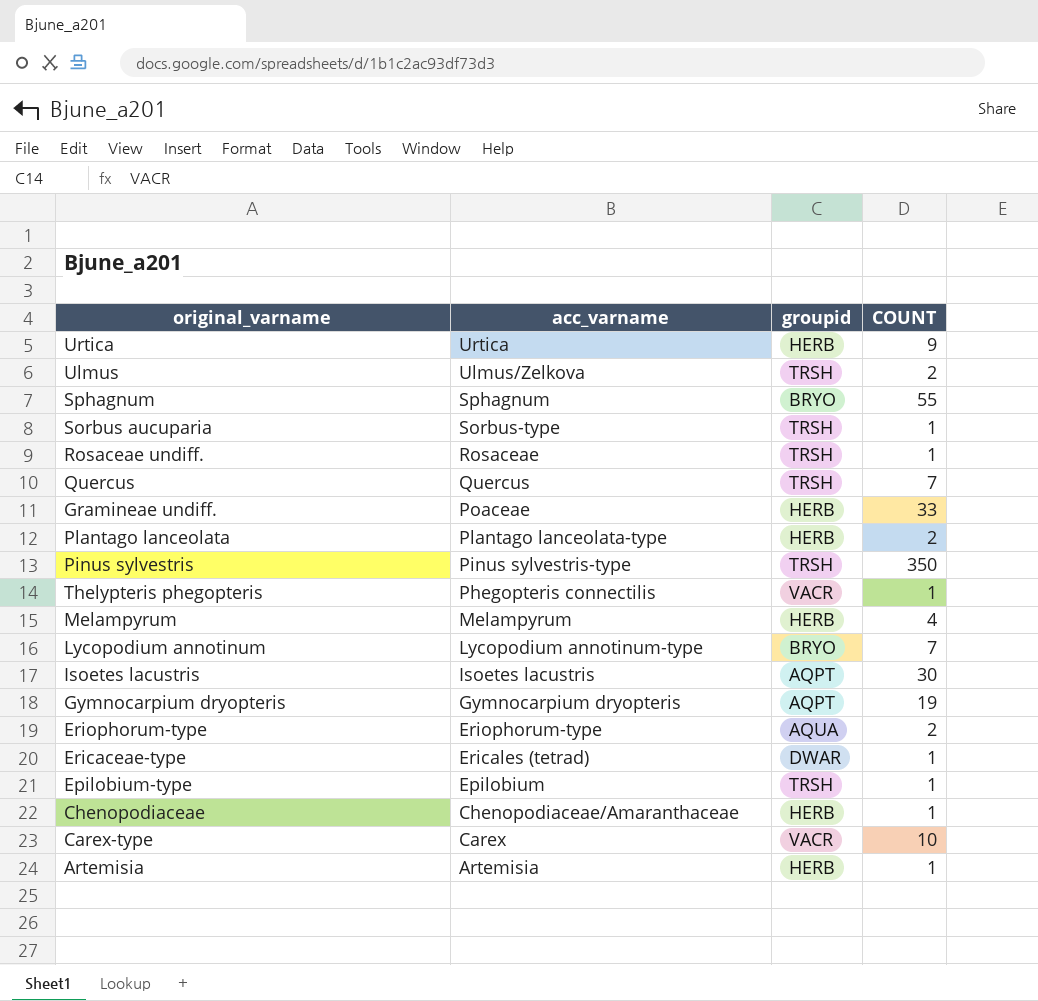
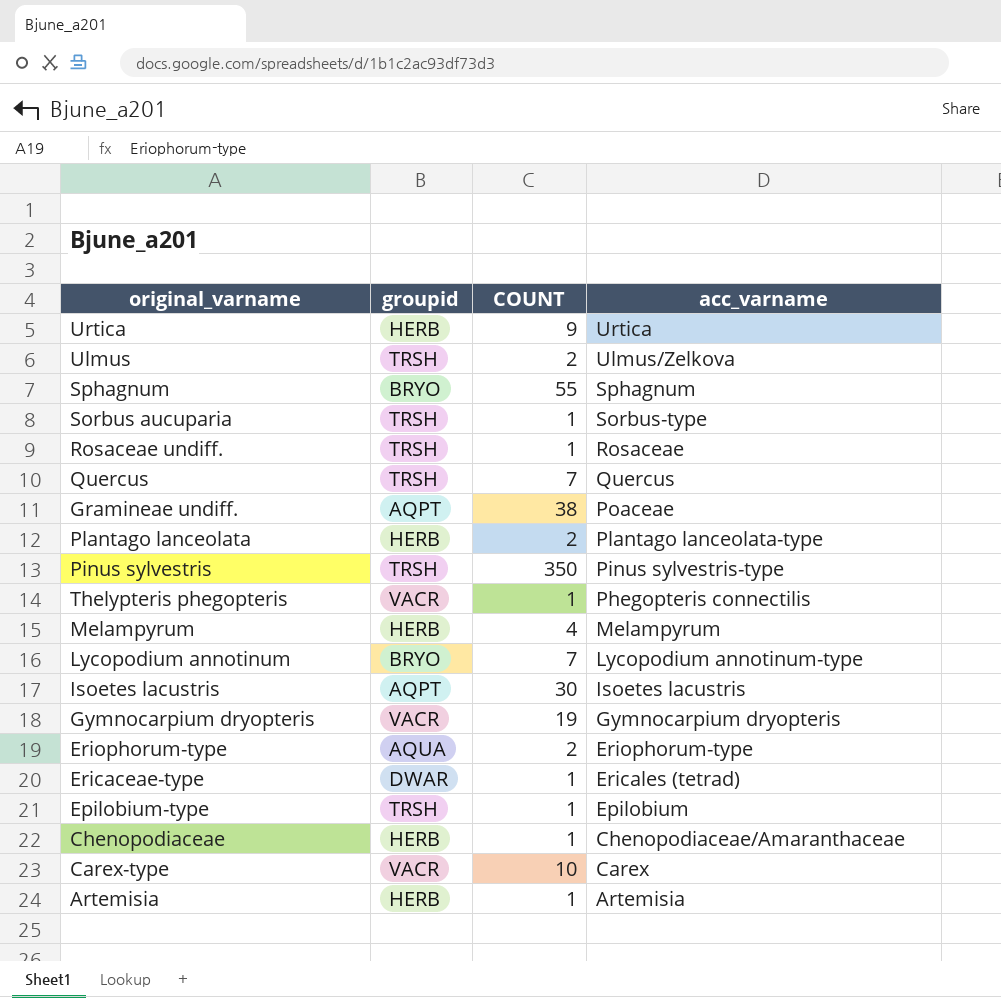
column acc_varname | position: 2 -> 4
Gramineae undiff. | groupid: HERB -> AQPT
Gramineae undiff. | COUNT: 33 -> 38
Gymnocarpium dryopteris | groupid: AQPT -> VACR

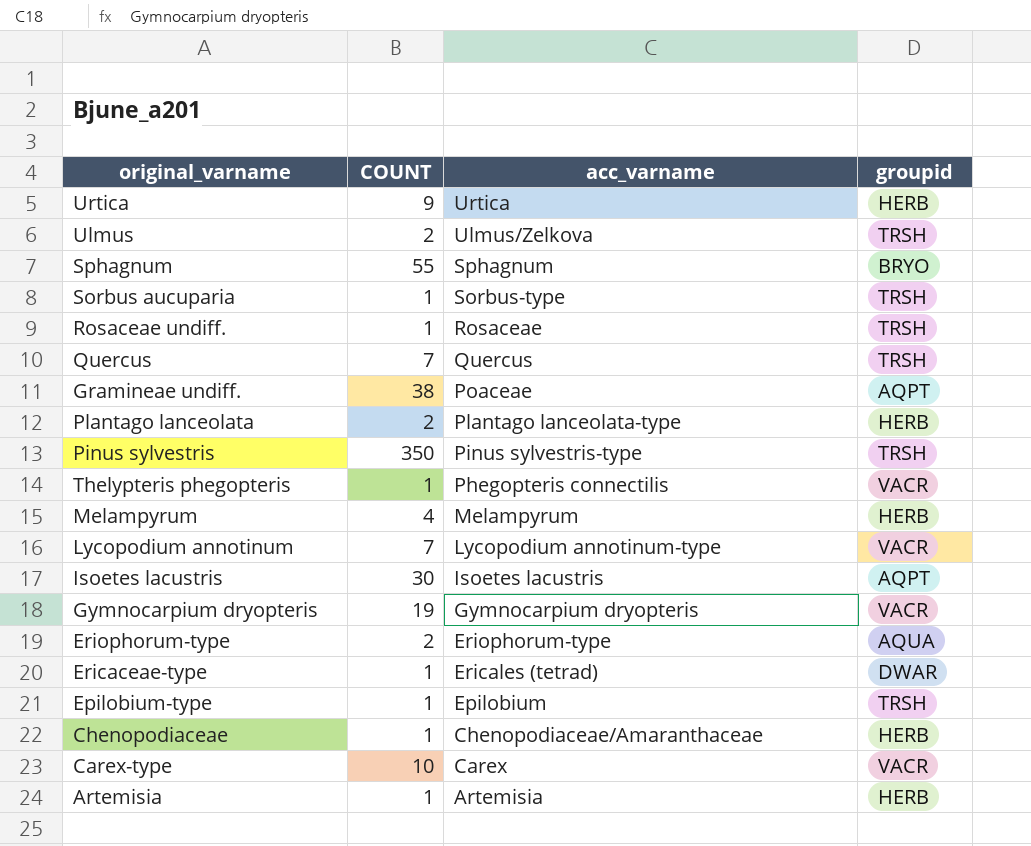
column groupid | position: 2 -> 4
Lycopodium annotinum | groupid: BRYO -> VACR

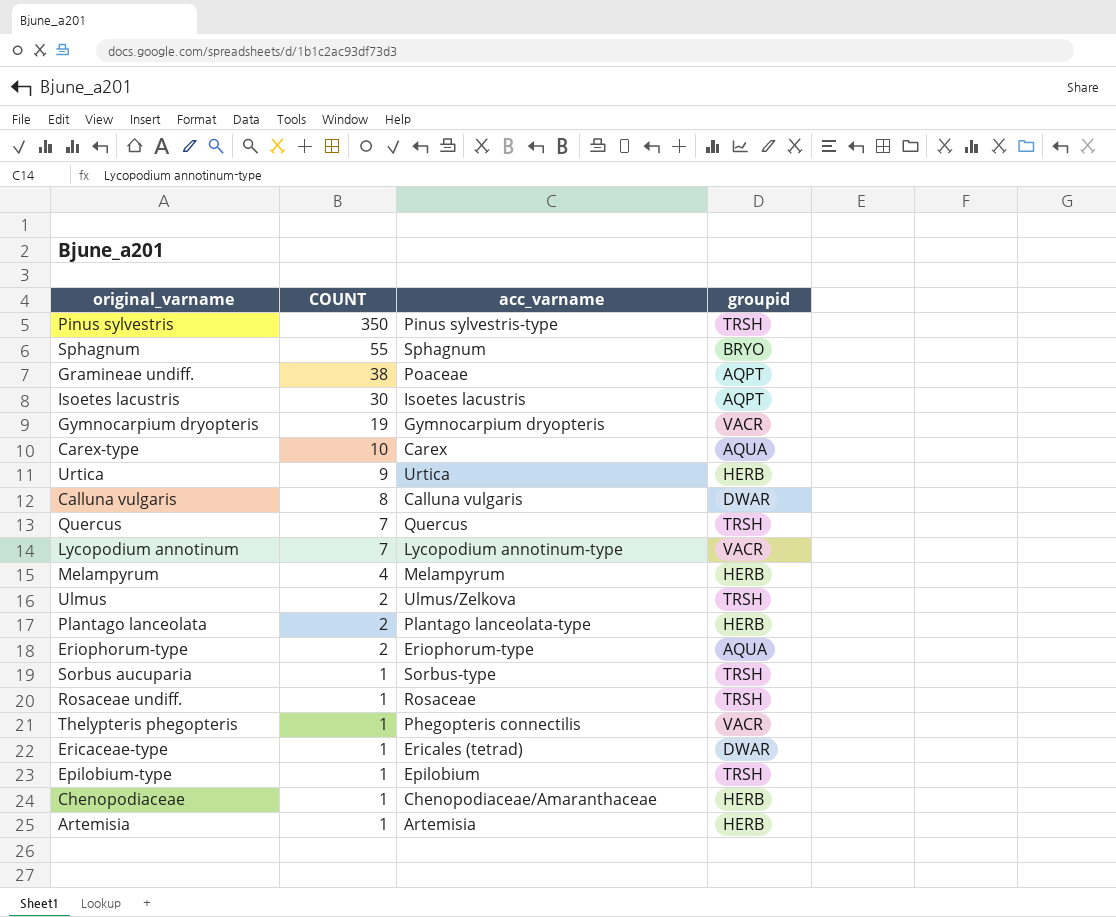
row order: acc_varname descending -> COUNT descending
Carex-type | groupid: VACR -> AQUA
row Calluna vulgaris: none -> 8 | Calluna vulgaris | DWAR

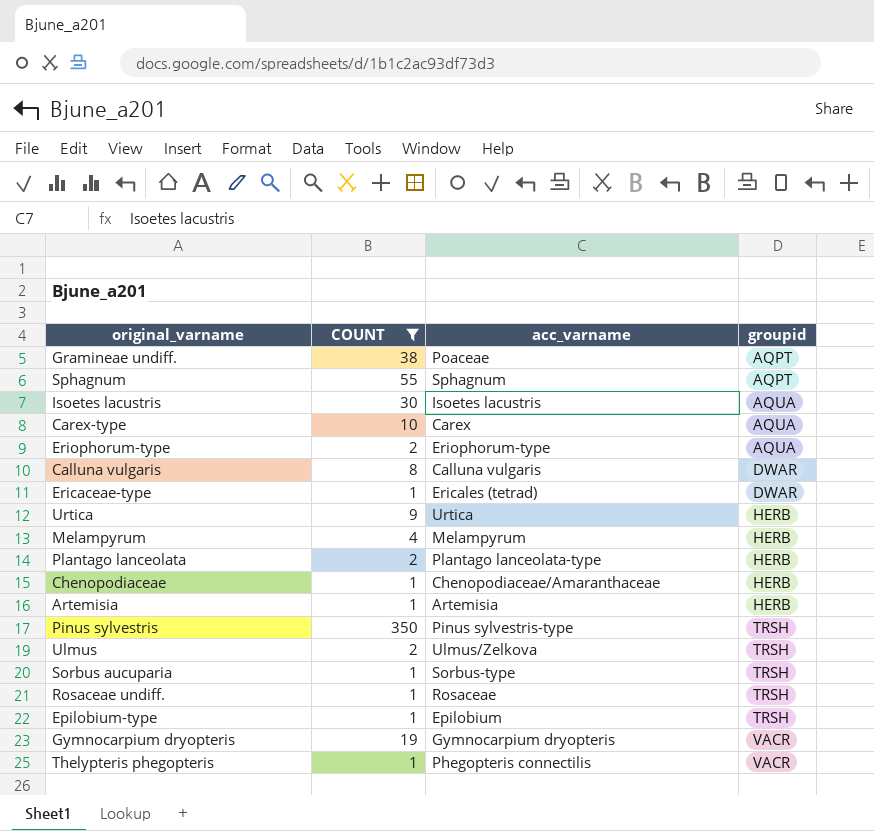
filter: none -> COUNT != 7
row order: COUNT descending -> groupid ascending
Sphagnum | groupid: BRYO -> AQPT
Isoetes lacustris | groupid: AQPT -> AQUA

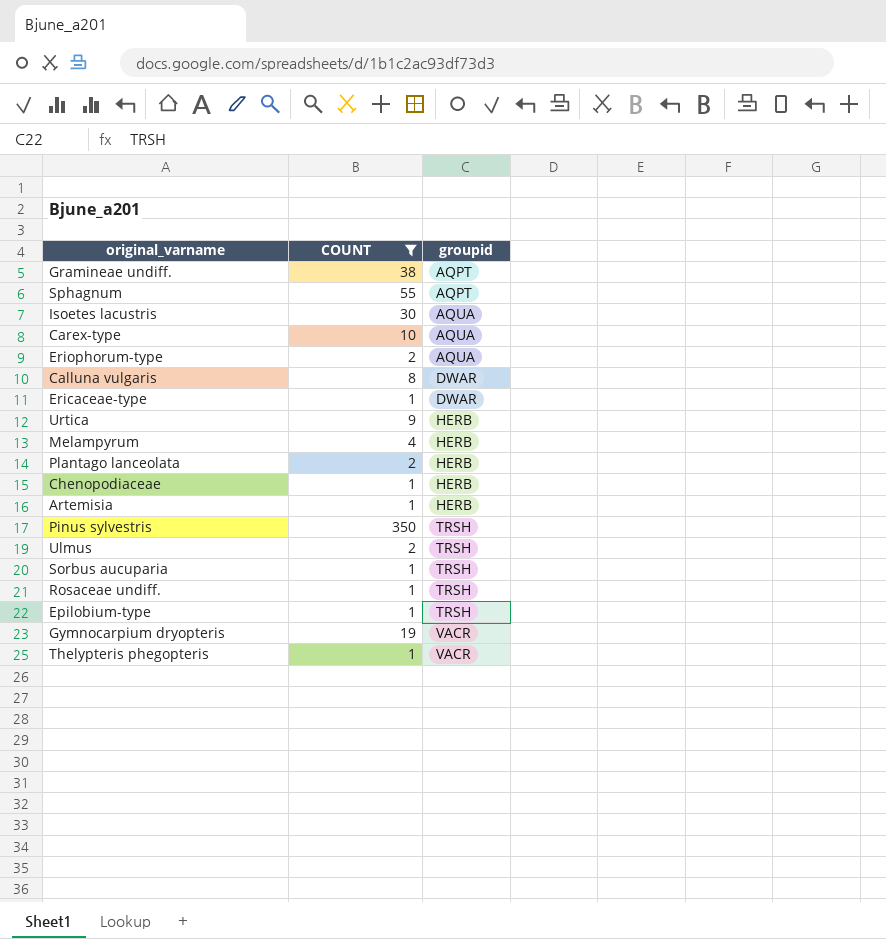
column acc_varname | position: 3 -> none

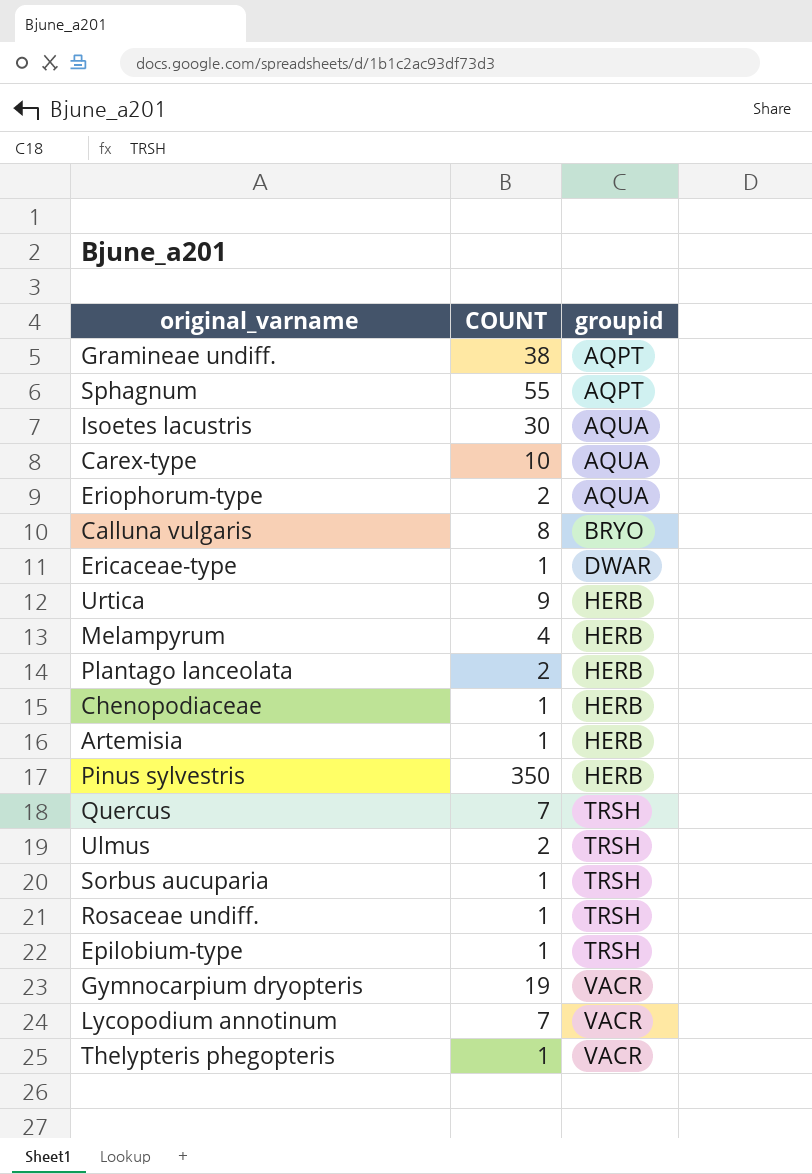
filter: COUNT != 7 -> none
Calluna vulgaris | groupid: DWAR -> BRYO
Pinus sylvestris | groupid: TRSH -> HERB

